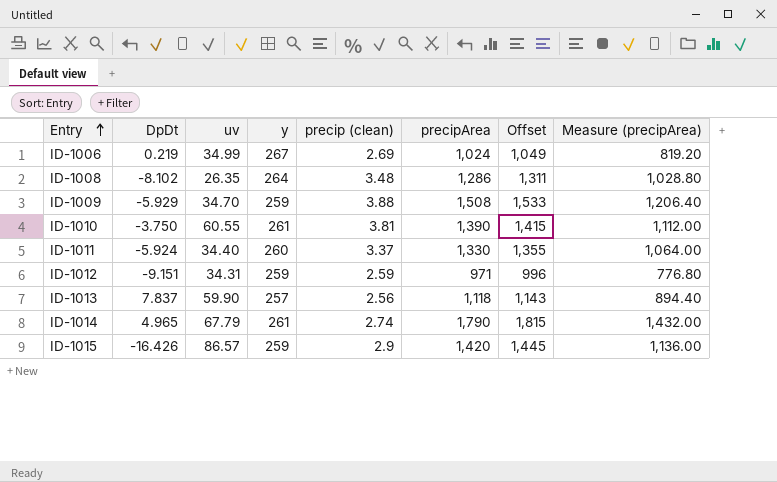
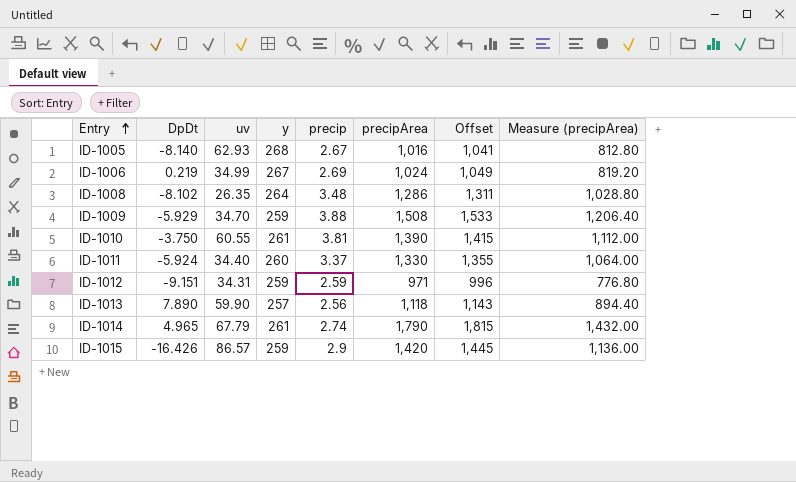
column name: precip (clean) -> precip
row ID-1005: none -> -8.140 | 62.93 | 268 | 2.67 | 1,016 | 1,041 | 812.80
ID-1013 | DpDt: 7.837 -> 7.890

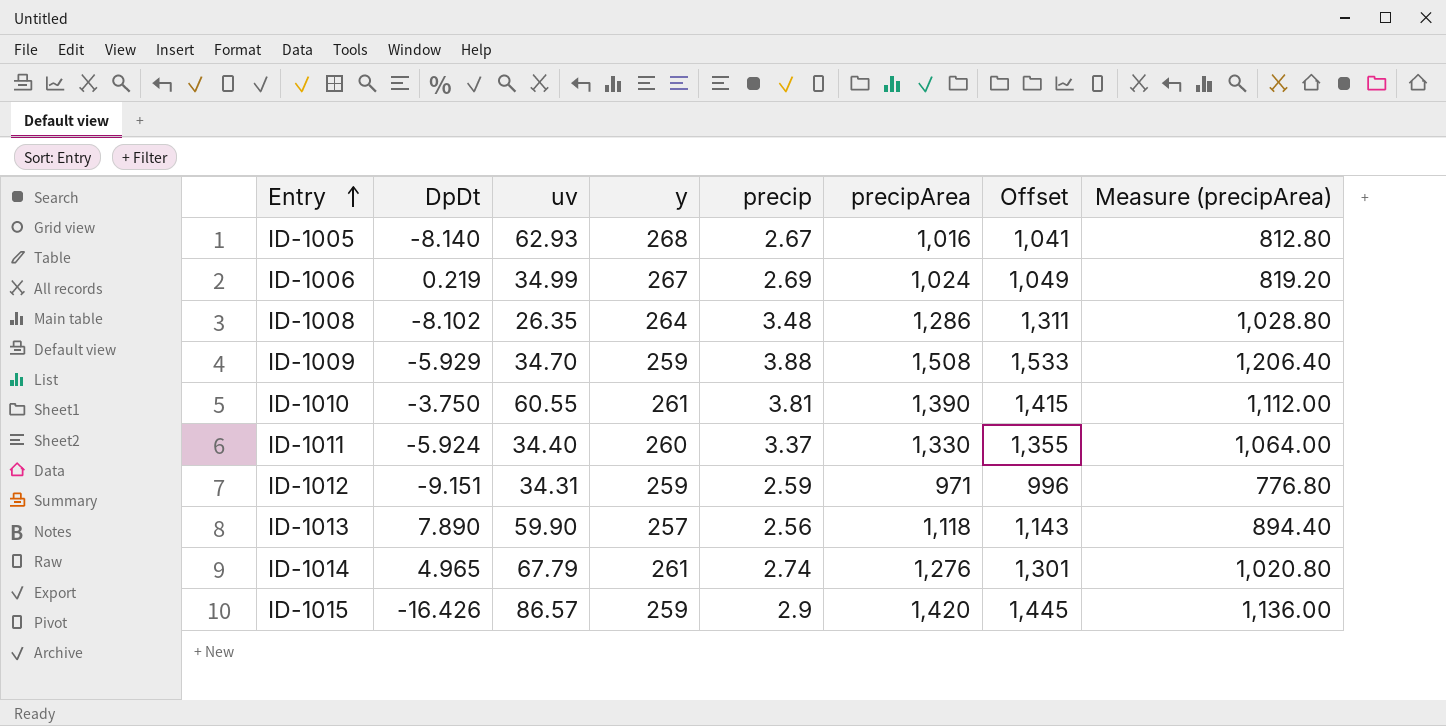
ID-1014 | precipArea: 1,790 -> 1,276
ID-1014 | Offset: 1,815 -> 1,301
ID-1014 | Measure (precipArea): 1,432.00 -> 1,020.80

